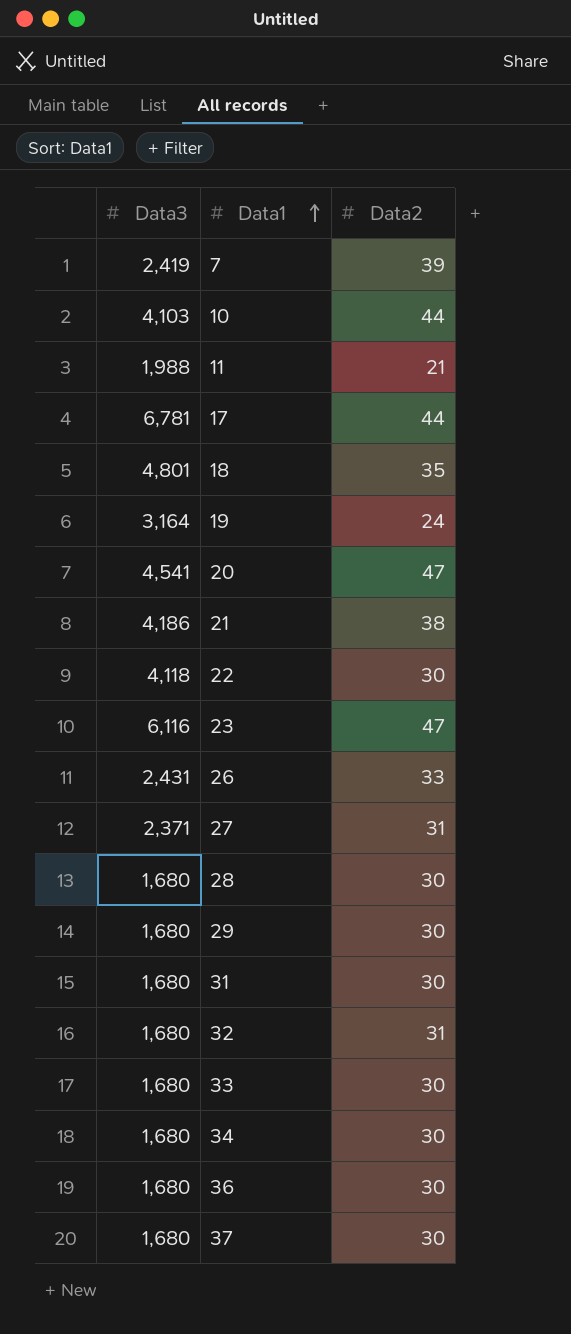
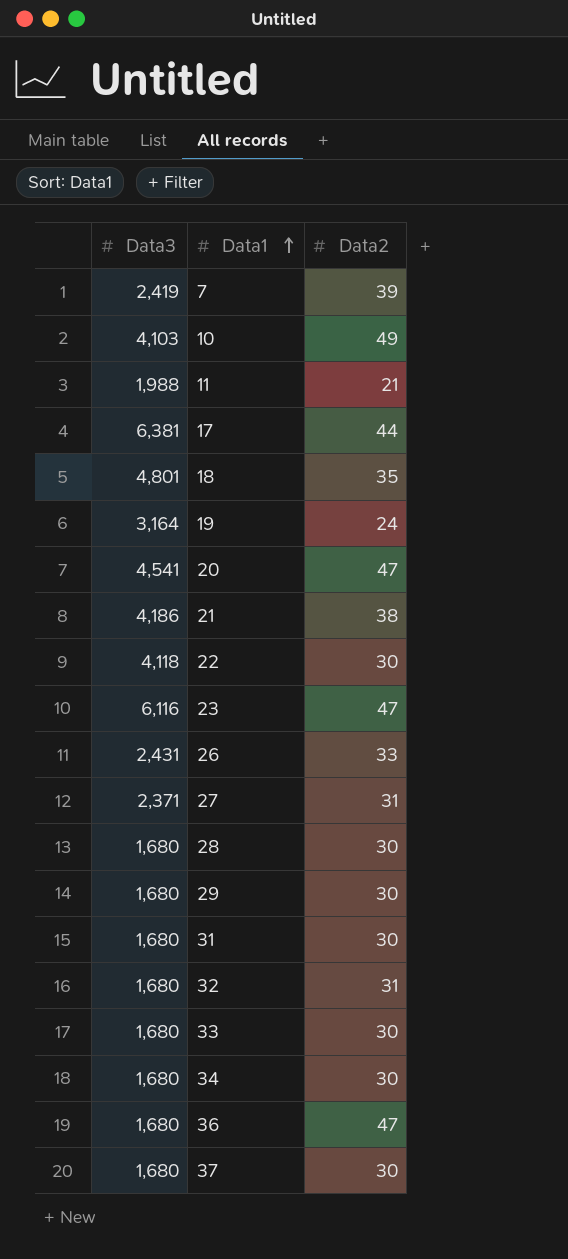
10 | Data2: 44 -> 49
17 | Data3: 6,781 -> 6,381
36 | Data2: 30 -> 47

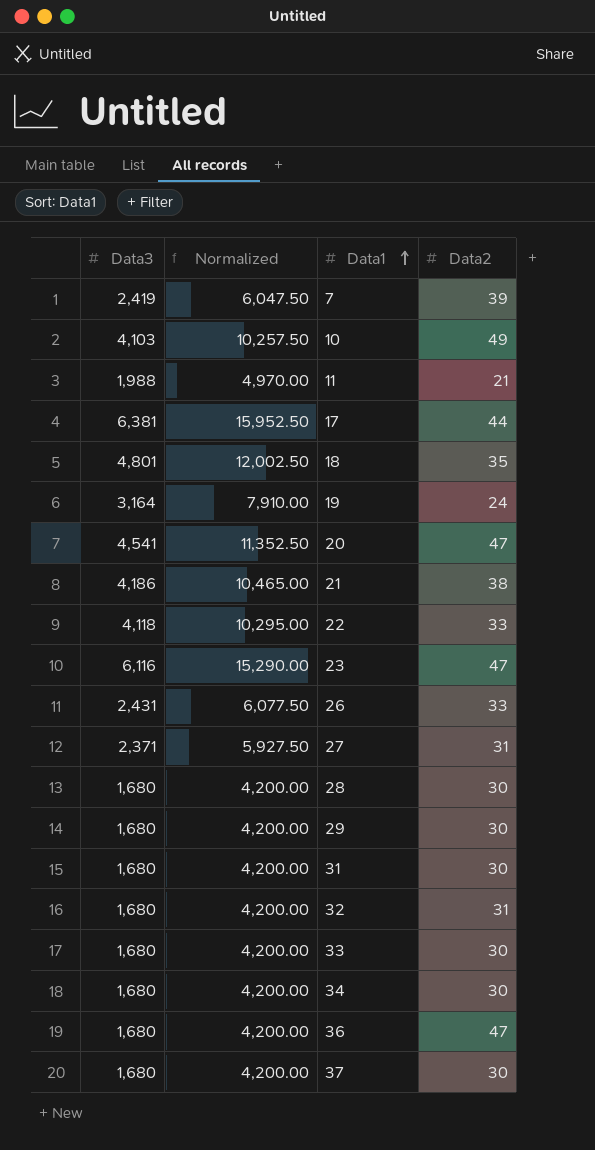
column Normalized | formula: none -> [Data3] * 2.5
22 | Data2: 30 -> 33

